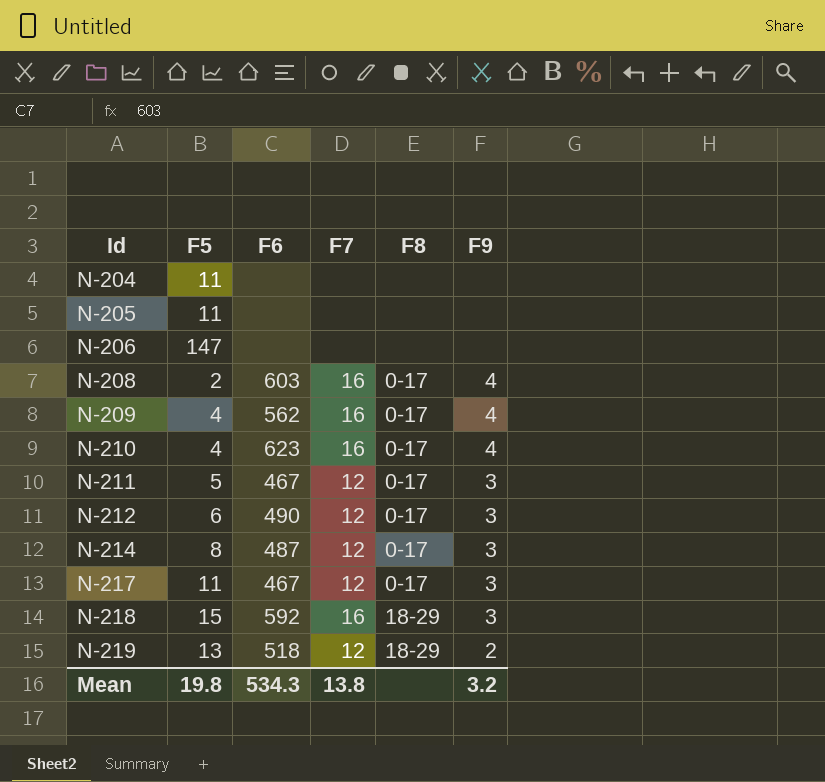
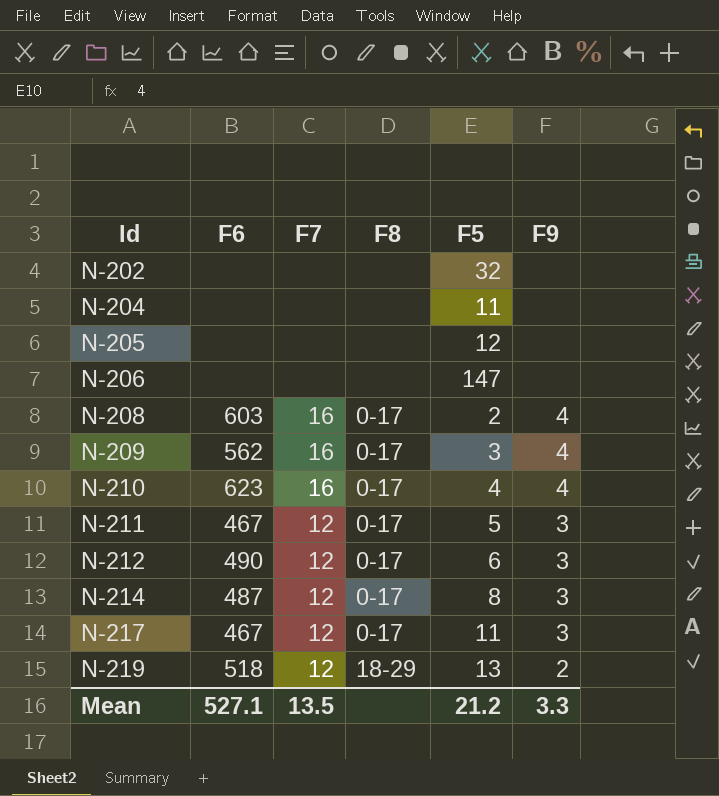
column F5 | position: 2 -> 5
row N-218: 15 | 592 | 16 | 18-29 | 3 -> none
row N-202: none -> none | none | none | 32 | none
N-205 | F5: 11 -> 12
N-209 | F5: 4 -> 3
Mean | F6: 534.3 -> 527.1
Mean | F7: 13.8 -> 13.5
Mean | F5: 19.8 -> 21.2
Mean | F9: 3.2 -> 3.3

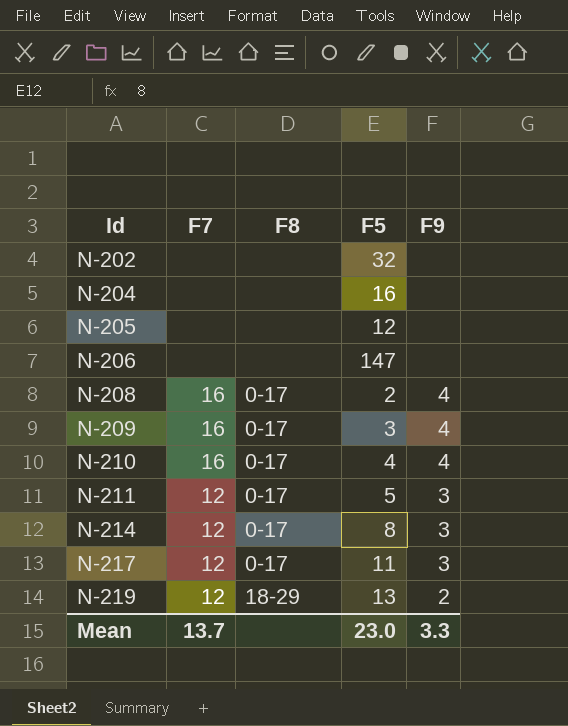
column F6 | position: 2 -> none
row N-212: 490 | 12 | 0-17 | 6 | 3 -> none
N-204 | F5: 11 -> 16
Mean | F7: 13.5 -> 13.7
Mean | F5: 21.2 -> 23.0

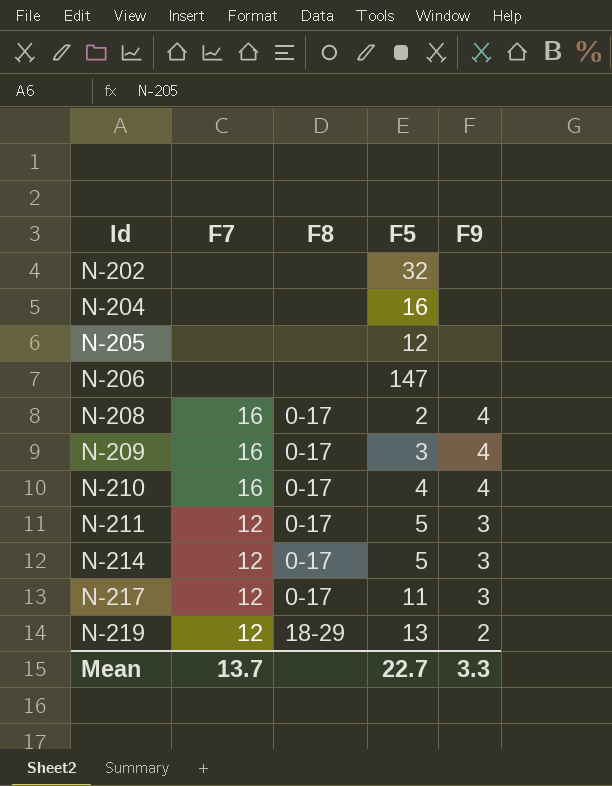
N-214 | F5: 8 -> 5
Mean | F5: 23.0 -> 22.7

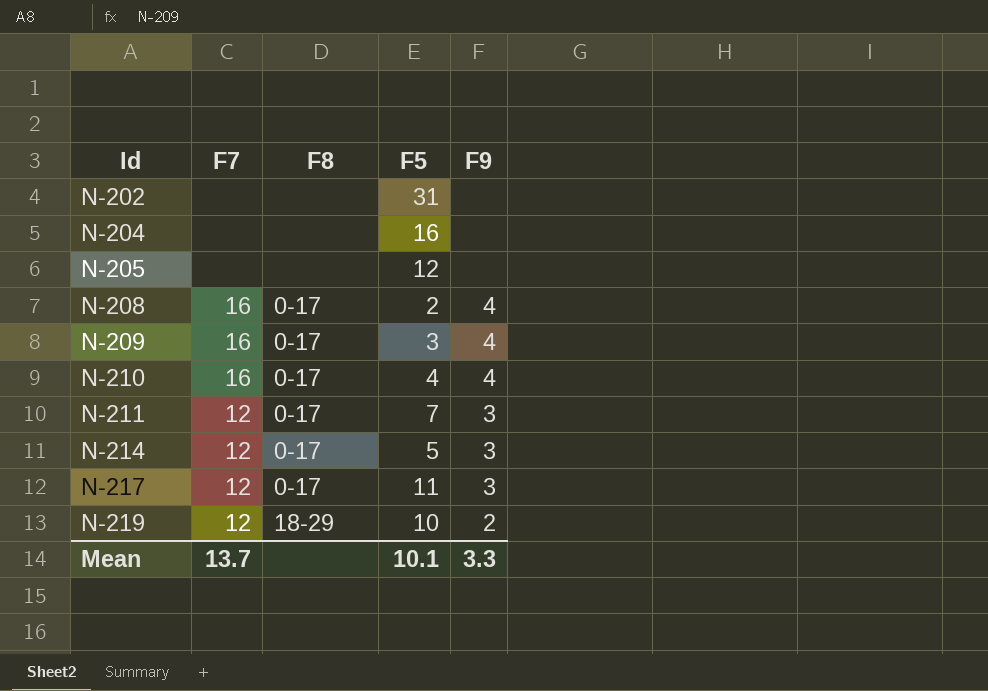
row N-206: none | none | 147 | none -> none
N-202 | F5: 32 -> 31
N-211 | F5: 5 -> 7
N-219 | F5: 13 -> 10
Mean | F5: 22.7 -> 10.1

